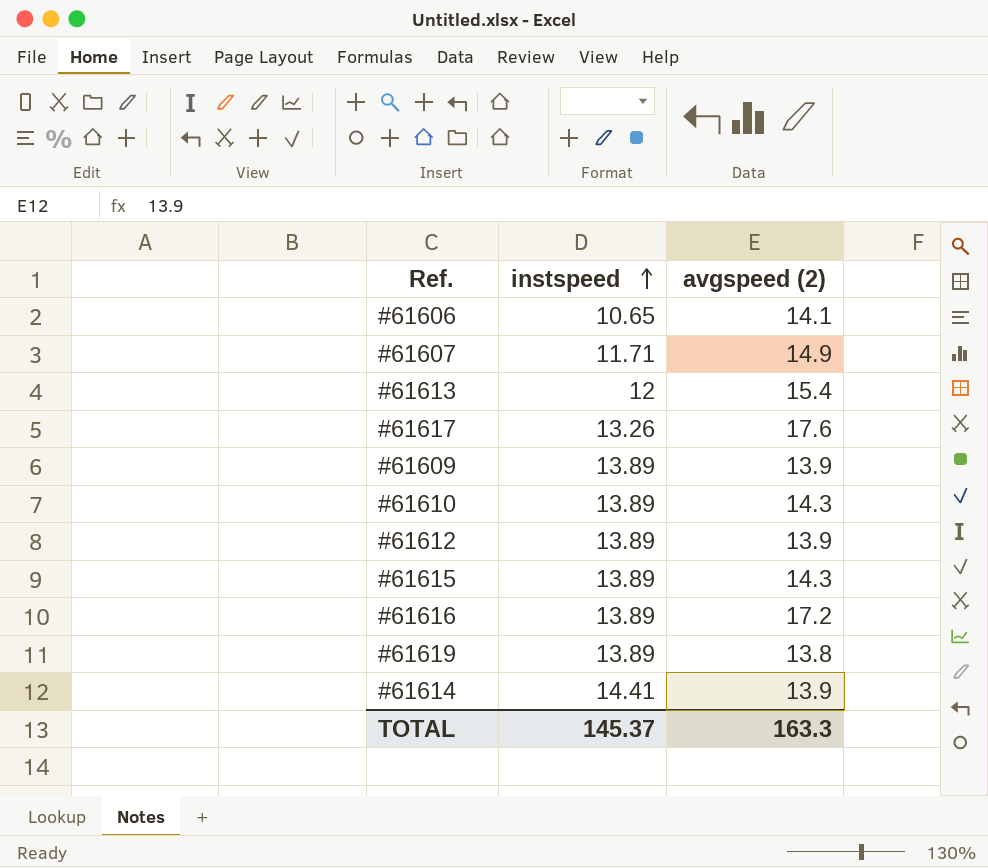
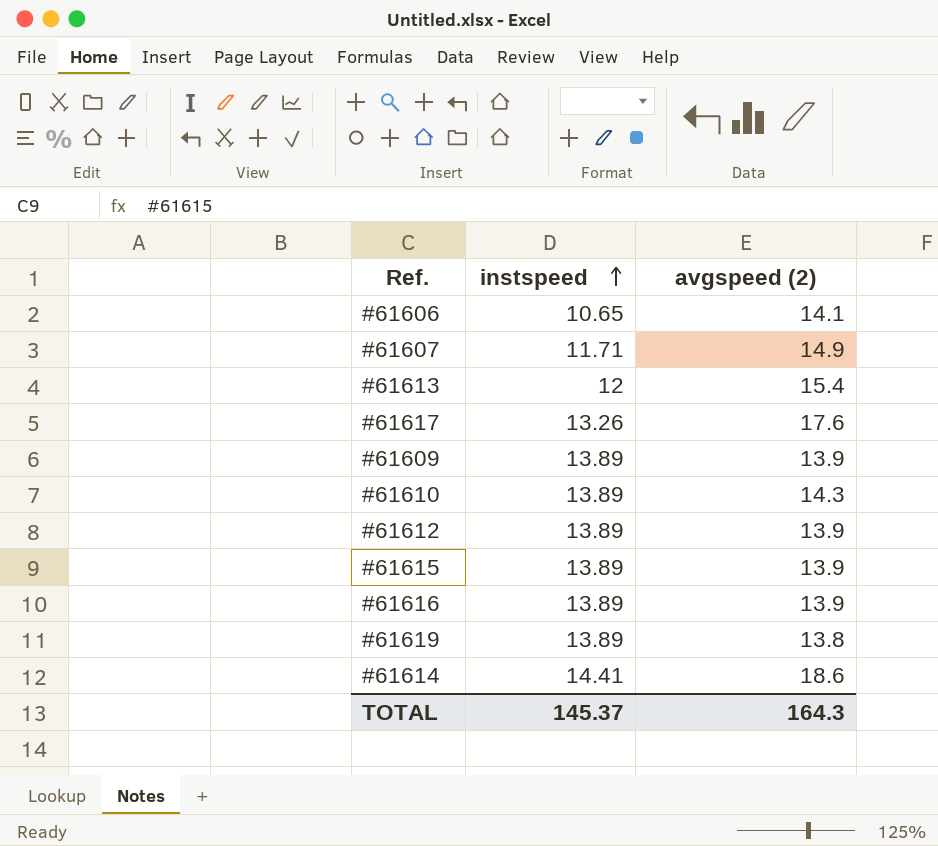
#61615 | avgspeed (2): 14.3 -> 13.9
#61616 | avgspeed (2): 17.2 -> 13.9
#61614 | avgspeed (2): 13.9 -> 18.6
TOTAL | avgspeed (2): 163.3 -> 164.3

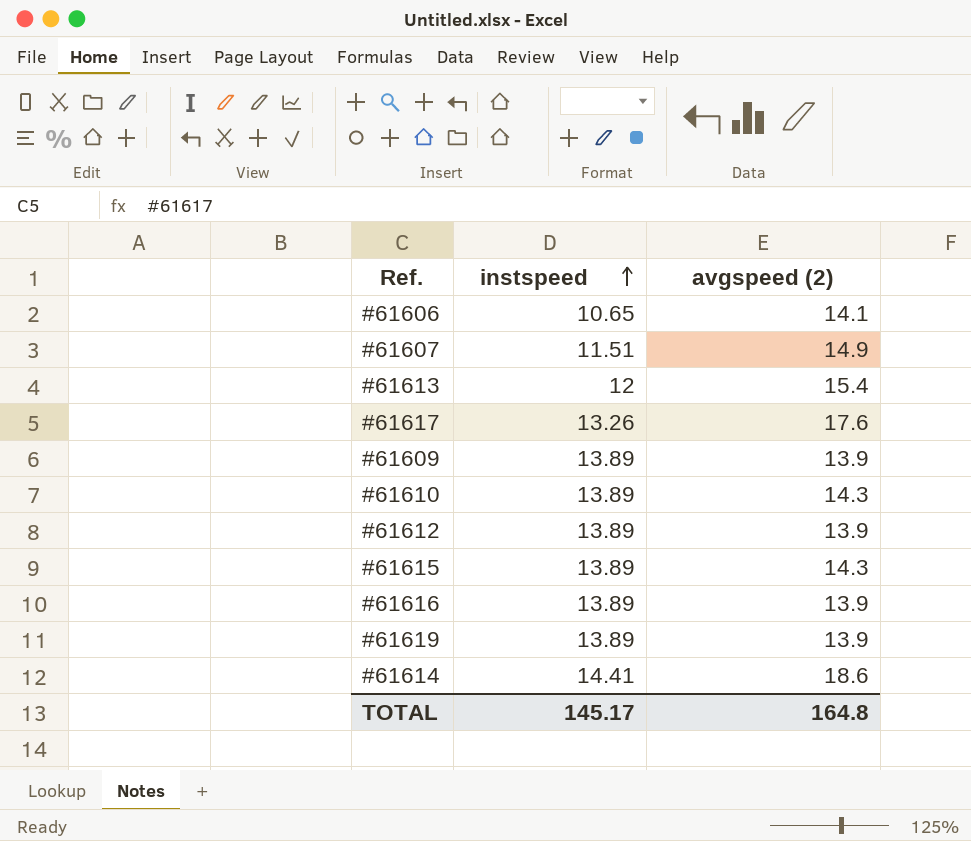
#61607 | instspeed: 11.71 -> 11.51
#61615 | avgspeed (2): 13.9 -> 14.3
#61619 | avgspeed (2): 13.8 -> 13.9
TOTAL | instspeed: 145.37 -> 145.17
TOTAL | avgspeed (2): 164.3 -> 164.8

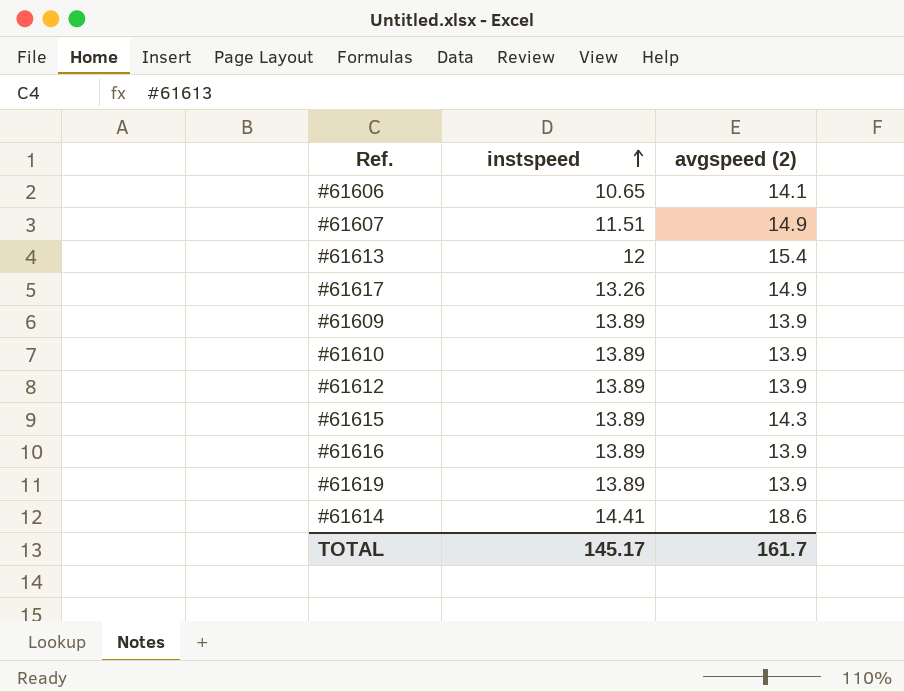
#61617 | avgspeed (2): 17.6 -> 14.9
#61610 | avgspeed (2): 14.3 -> 13.9
TOTAL | avgspeed (2): 164.8 -> 161.7

